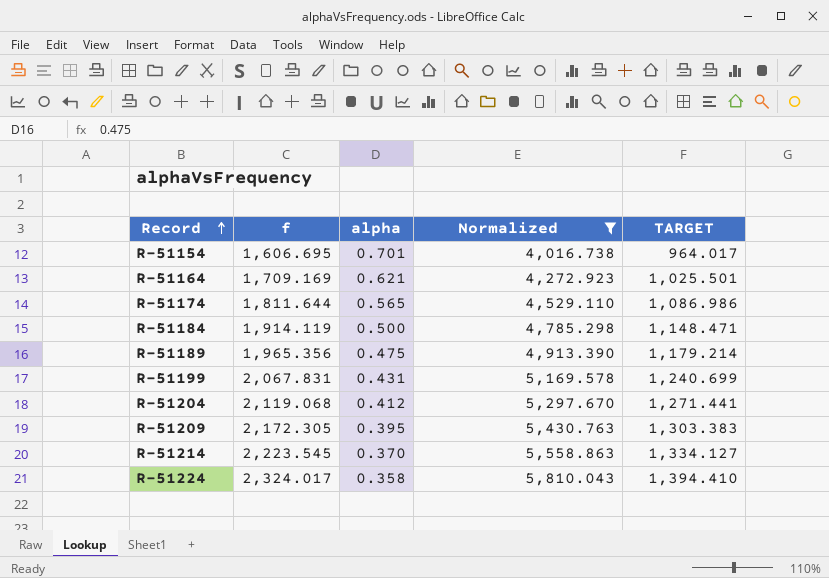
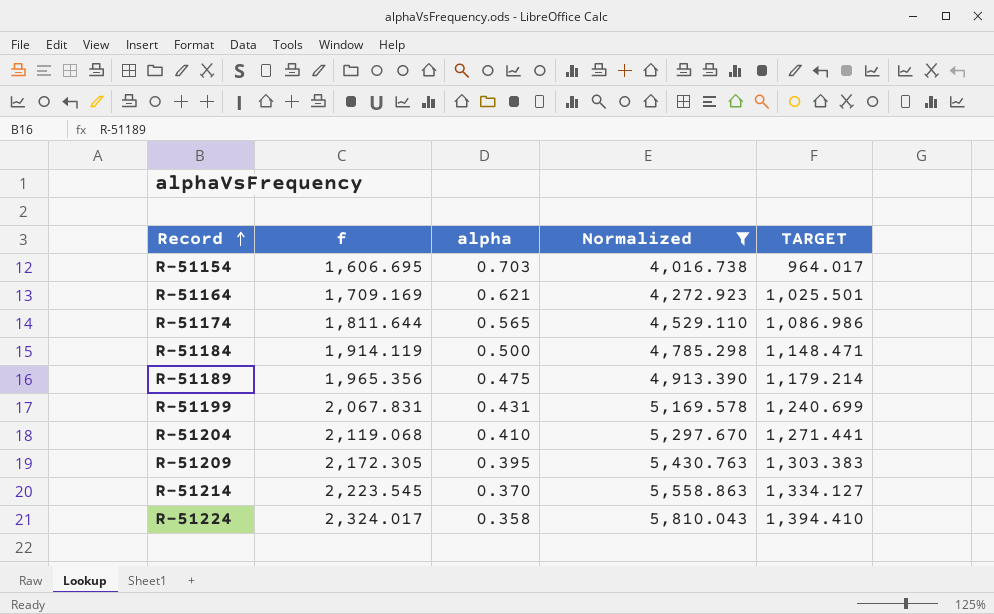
R-51154 | alpha: 0.701 -> 0.703
R-51204 | alpha: 0.412 -> 0.410

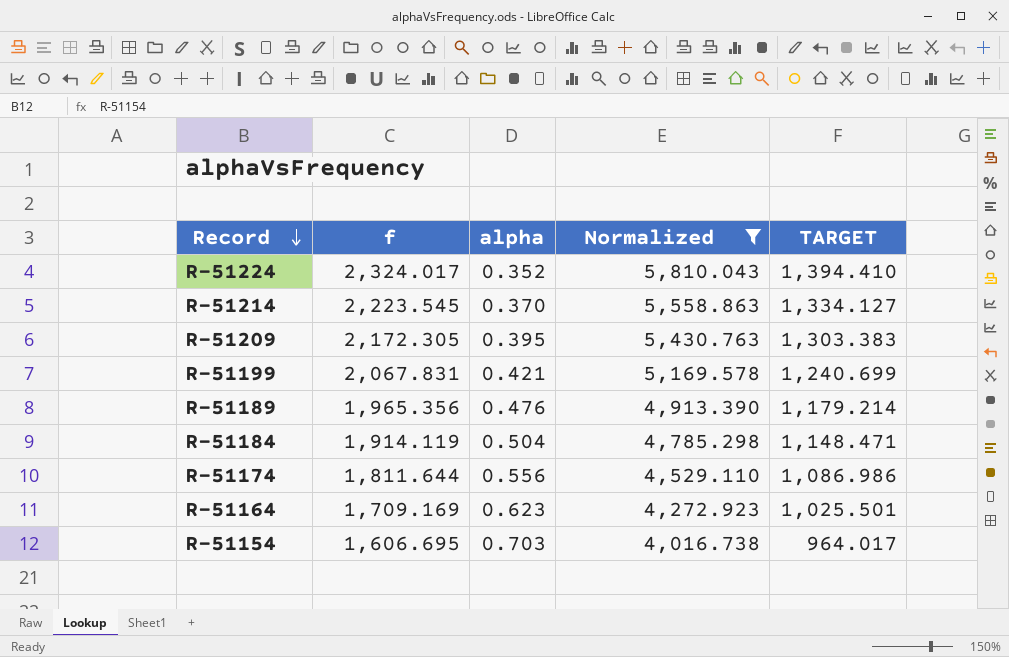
row order: Record ascending -> Record descending
row R-51204: 2,119.068 | 0.410 | 5,297.670 | 1,271.441 -> none
R-51224 | alpha: 0.358 -> 0.352
R-51199 | alpha: 0.431 -> 0.421
R-51189 | alpha: 0.475 -> 0.476
R-51184 | alpha: 0.500 -> 0.504
R-51174 | alpha: 0.565 -> 0.556
R-51164 | alpha: 0.621 -> 0.623

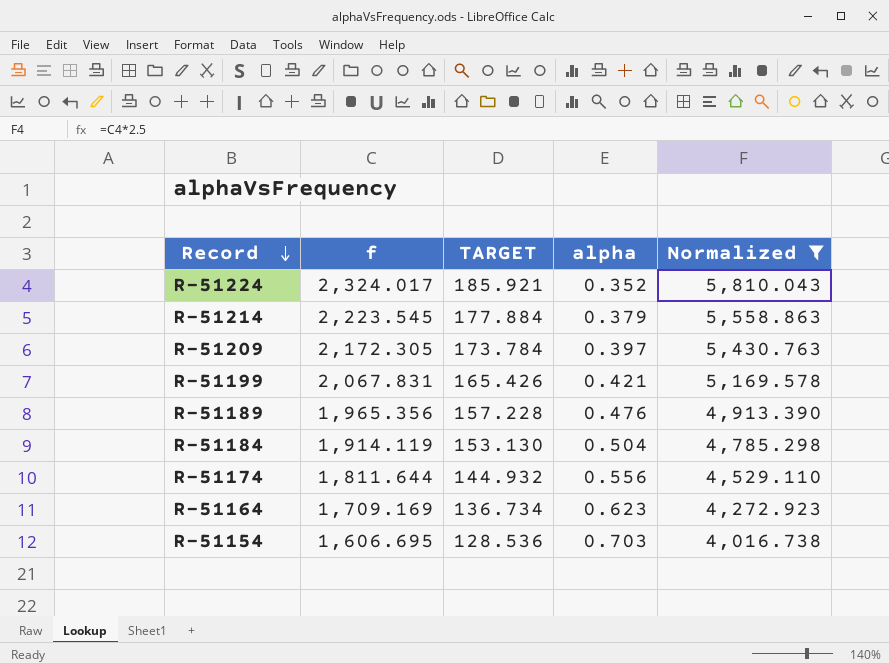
column TARGET | formula: [f] * 0.6 -> [f] * 0.08
column TARGET | position: 5 -> 3
R-51214 | alpha: 0.370 -> 0.379
R-51209 | alpha: 0.395 -> 0.397

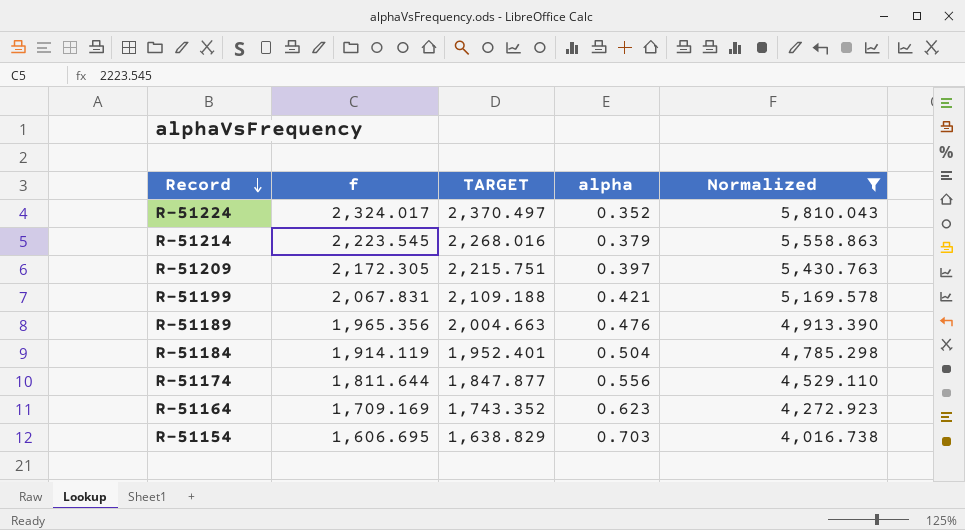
column TARGET | formula: [f] * 0.08 -> [f] * 1.02

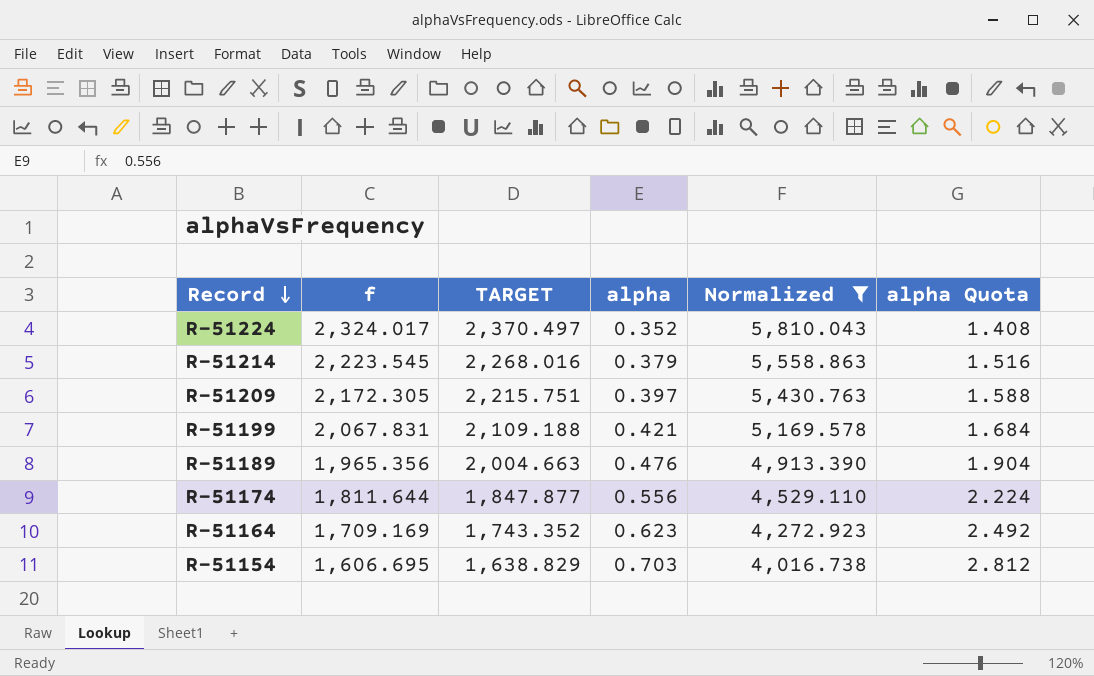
column alpha Quota | formula: none -> [alpha] * 4
row R-51184: 1,914.119 | 1,952.401 | 0.504 | 4,785.298 -> none

